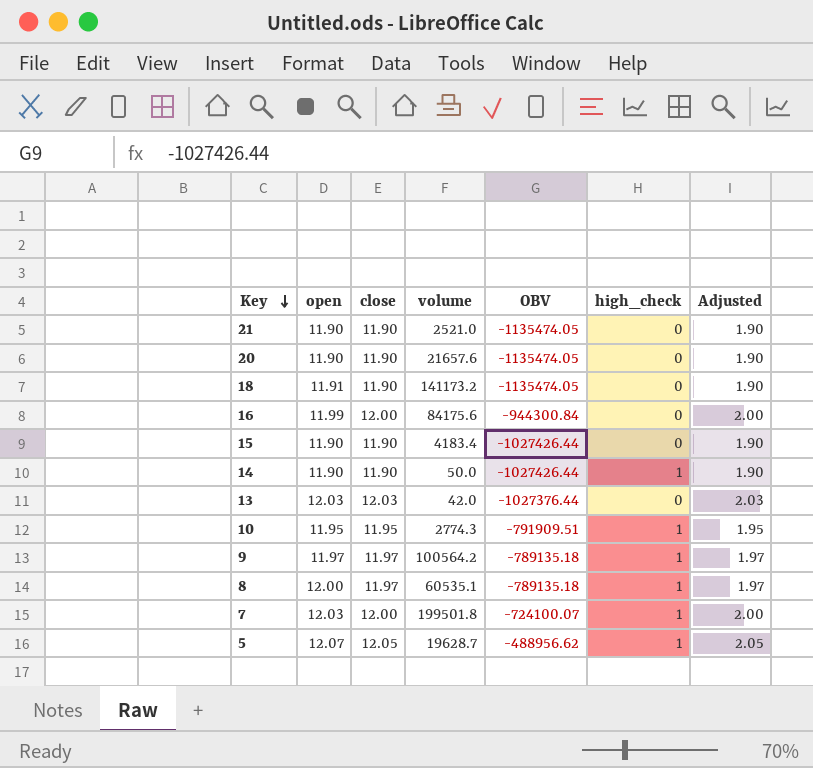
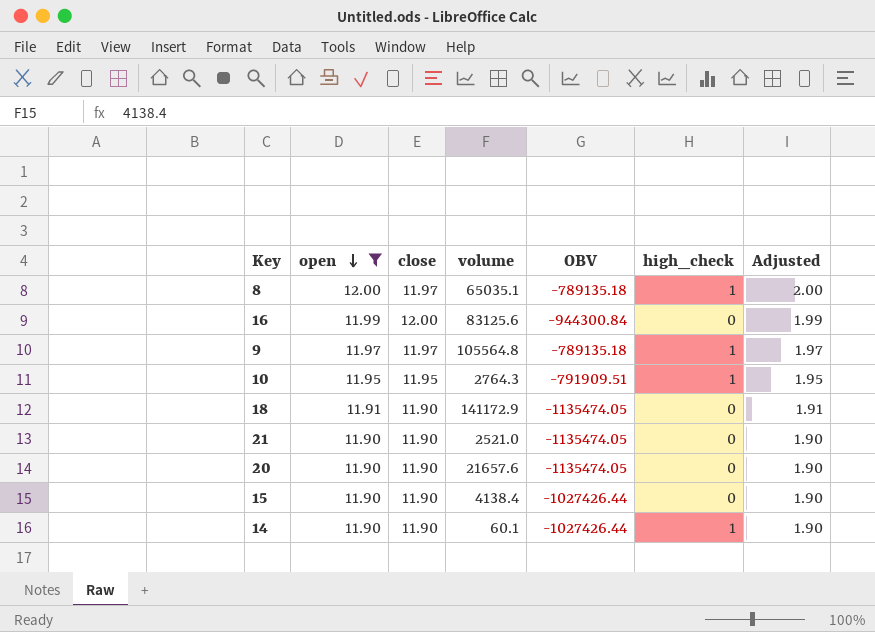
filter: none -> open <= 12.00
row order: Key descending -> open descending
column Adjusted | formula: [close] - 10 -> [open] - 10
8 | volume: 60535.1 -> 65035.1
16 | volume: 84175.6 -> 83125.6
9 | volume: 100564.2 -> 105564.8
10 | volume: 2774.3 -> 2764.3
18 | volume: 141173.2 -> 141172.9
15 | volume: 4183.4 -> 4138.4
14 | volume: 50.0 -> 60.1

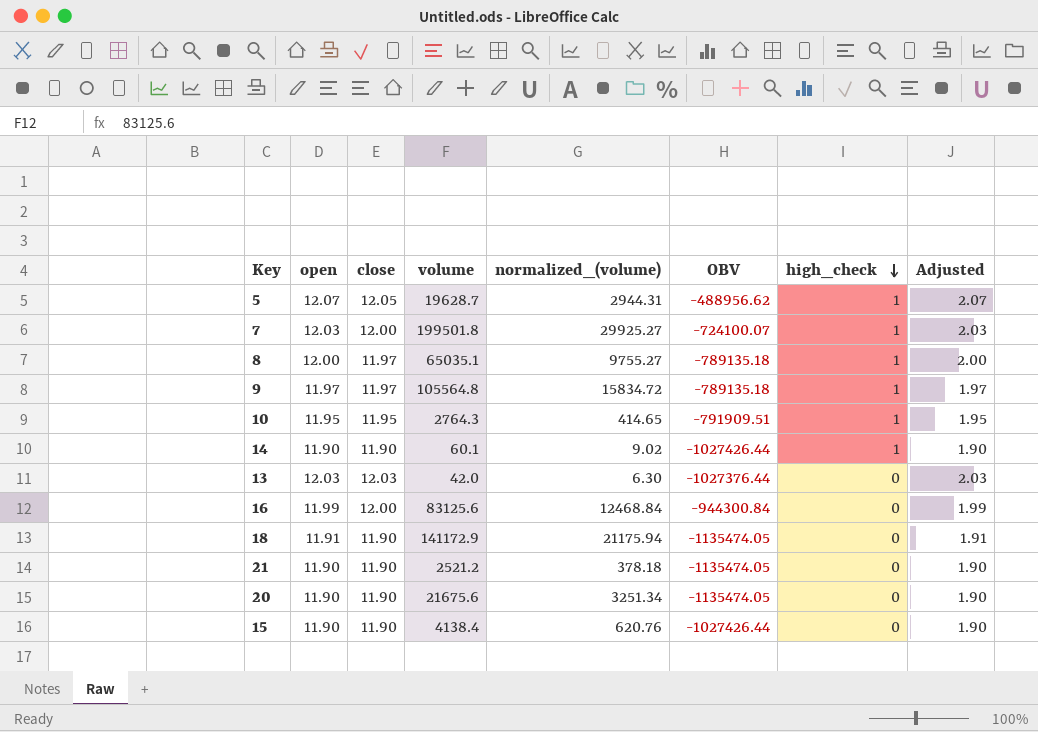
filter: open <= 12.00 -> none
row order: open descending -> high_check descending
column normalized_(volume) | formula: none -> [volume] * 0.15
21 | volume: 2521.0 -> 2521.2
20 | volume: 21657.6 -> 21675.6

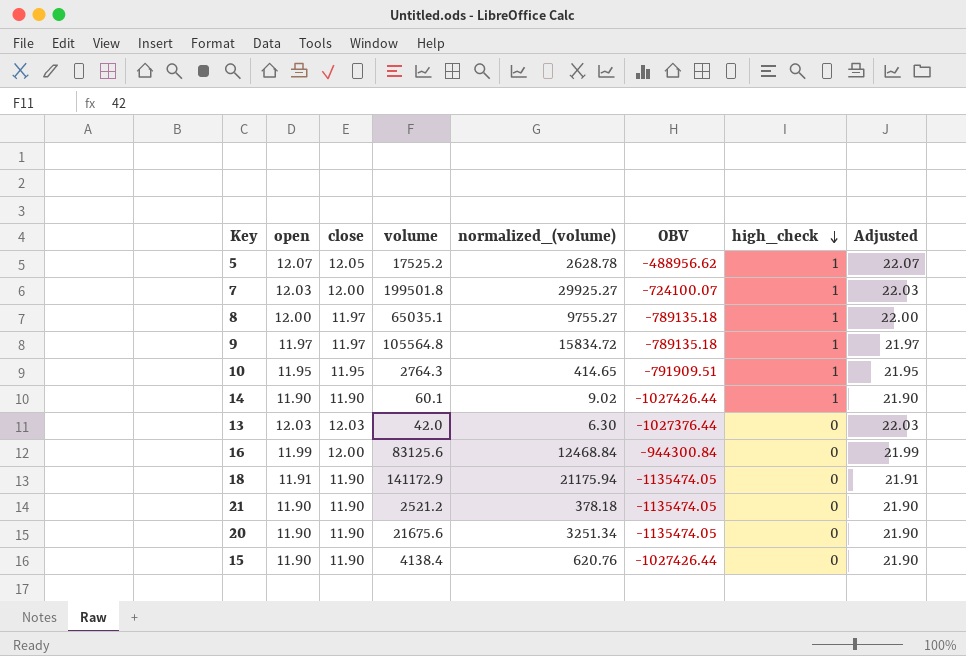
column Adjusted | formula: [open] - 10 -> [open] + 10
5 | volume: 19628.7 -> 17525.2
5 | normalized_(volume): 2944.31 -> 2628.78

